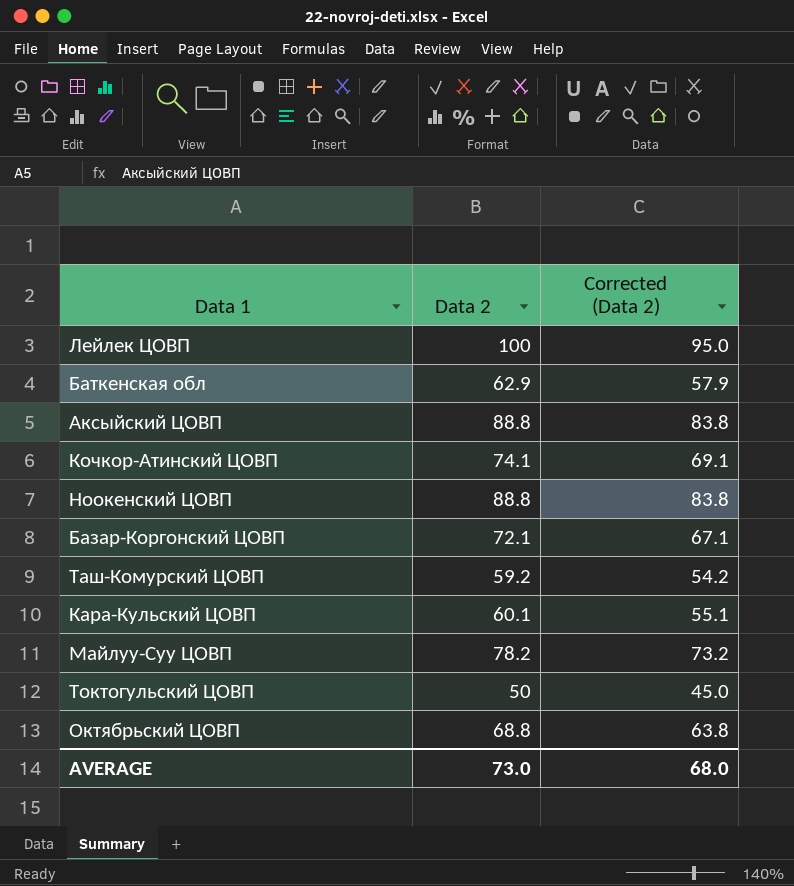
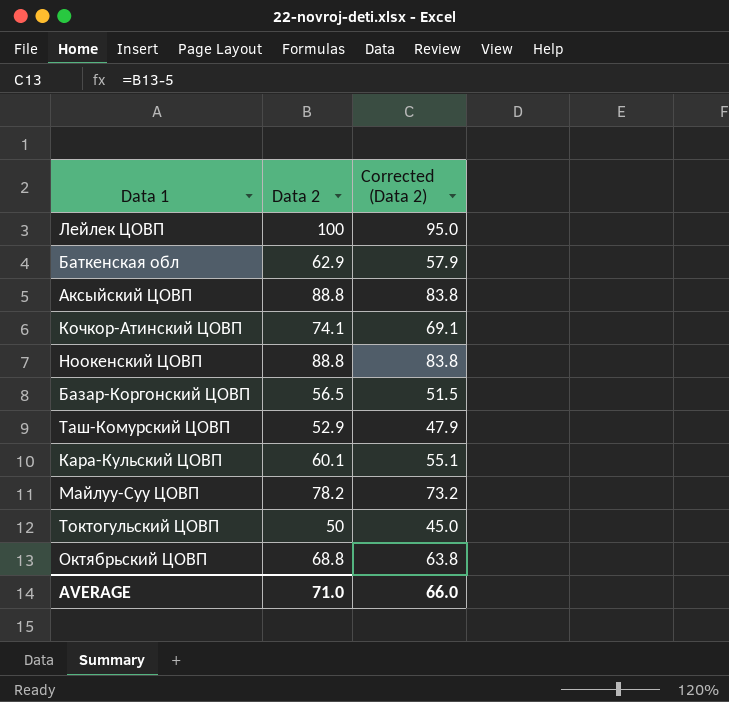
Базар-Коргонский ЦОВП | Data 2: 72.1 -> 56.5
Базар-Коргонский ЦОВП | Corrected (Data 2): 67.1 -> 51.5
Таш-Комурский ЦОВП | Data 2: 59.2 -> 52.9
Таш-Комурский ЦОВП | Corrected (Data 2): 54.2 -> 47.9
AVERAGE | Data 2: 73.0 -> 71.0
AVERAGE | Corrected (Data 2): 68.0 -> 66.0

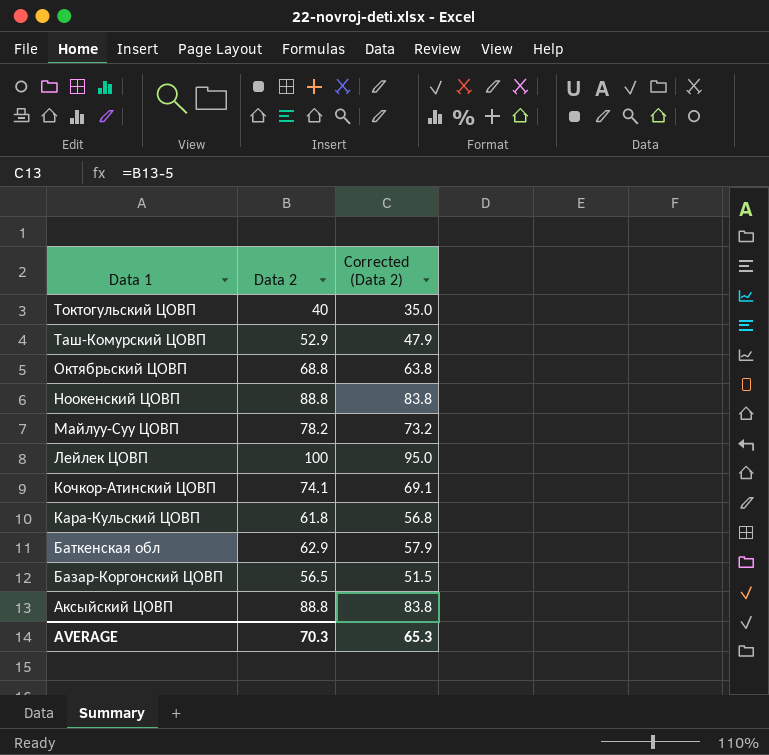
row order: none -> Data 1 descending
Токтогульский ЦОВП | Data 2: 50 -> 40
Токтогульский ЦОВП | Corrected (Data 2): 45.0 -> 35.0
Кара-Кульский ЦОВП | Data 2: 60.1 -> 61.8
Кара-Кульский ЦОВП | Corrected (Data 2): 55.1 -> 56.8
AVERAGE | Data 2: 71.0 -> 70.3
AVERAGE | Corrected (Data 2): 66.0 -> 65.3

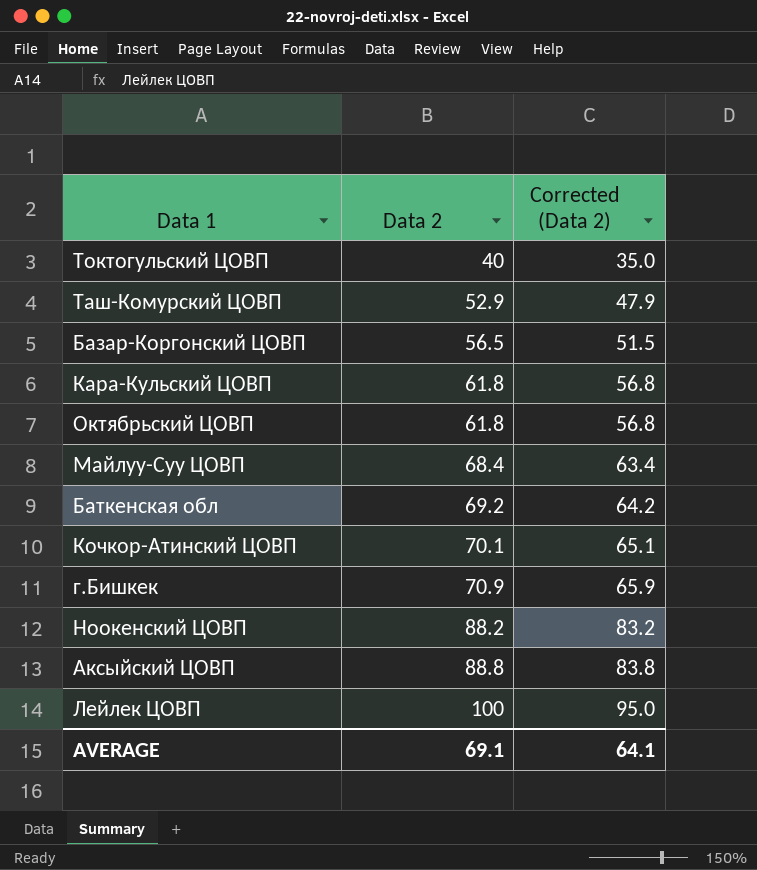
row order: Data 1 descending -> Data 2 ascending
Октябрьский ЦОВП | Data 2: 68.8 -> 61.8
Октябрьский ЦОВП | Corrected (Data 2): 63.8 -> 56.8
Майлуу-Суу ЦОВП | Data 2: 78.2 -> 68.4
Майлуу-Суу ЦОВП | Corrected (Data 2): 73.2 -> 63.4
Баткенская обл | Data 2: 62.9 -> 69.2
Баткенская обл | Corrected (Data 2): 57.9 -> 64.2
Кочкор-Атинский ЦОВП | Data 2: 74.1 -> 70.1
Кочкор-Атинский ЦОВП | Corrected (Data 2): 69.1 -> 65.1
row г.Бишкек: none -> 70.9 | 65.9
Ноокенский ЦОВП | Data 2: 88.8 -> 88.2
Ноокенский ЦОВП | Corrected (Data 2): 83.8 -> 83.2
AVERAGE | Data 2: 70.3 -> 69.1
AVERAGE | Corrected (Data 2): 65.3 -> 64.1

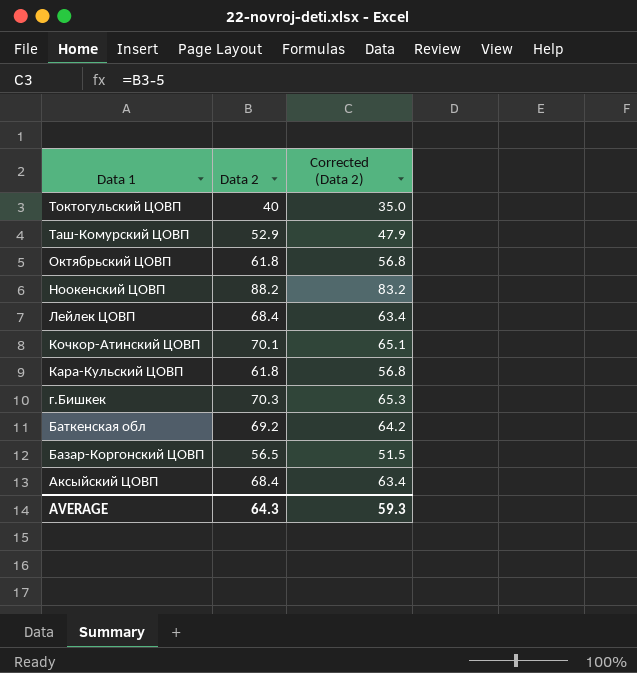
row order: Data 2 ascending -> Data 1 descending
row Майлуу-Суу ЦОВП: 68.4 | 63.4 -> none
Лейлек ЦОВП | Data 2: 100 -> 68.4
Лейлек ЦОВП | Corrected (Data 2): 95.0 -> 63.4
г.Бишкек | Data 2: 70.9 -> 70.3
г.Бишкек | Corrected (Data 2): 65.9 -> 65.3
Аксыйский ЦОВП | Data 2: 88.8 -> 68.4
Аксыйский ЦОВП | Corrected (Data 2): 83.8 -> 63.4
AVERAGE | Data 2: 69.1 -> 64.3
AVERAGE | Corrected (Data 2): 64.1 -> 59.3

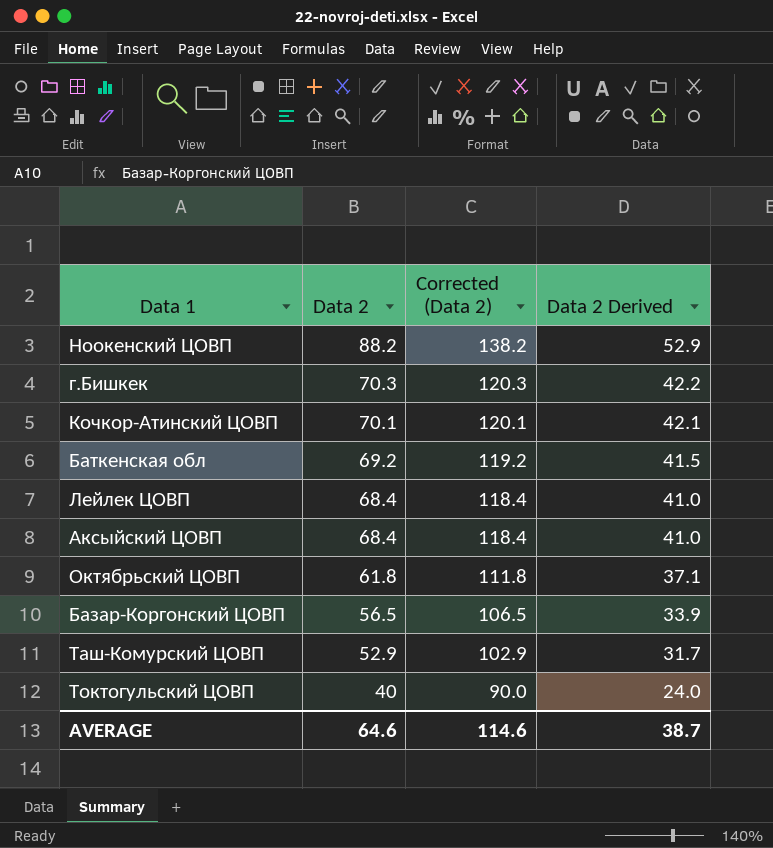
row order: Data 1 descending -> Data 2 descending
column Corrected (Data 2) | formula: [Data 2] - 5 -> [Data 2] + 50
column Data 2 Derived | formula: none -> [Data 2] * 0.6
row Кара-Кульский ЦОВП: 61.8 | 56.8 -> none
AVERAGE | Data 2: 64.3 -> 64.6
AVERAGE | Corrected (Data 2): 59.3 -> 114.6

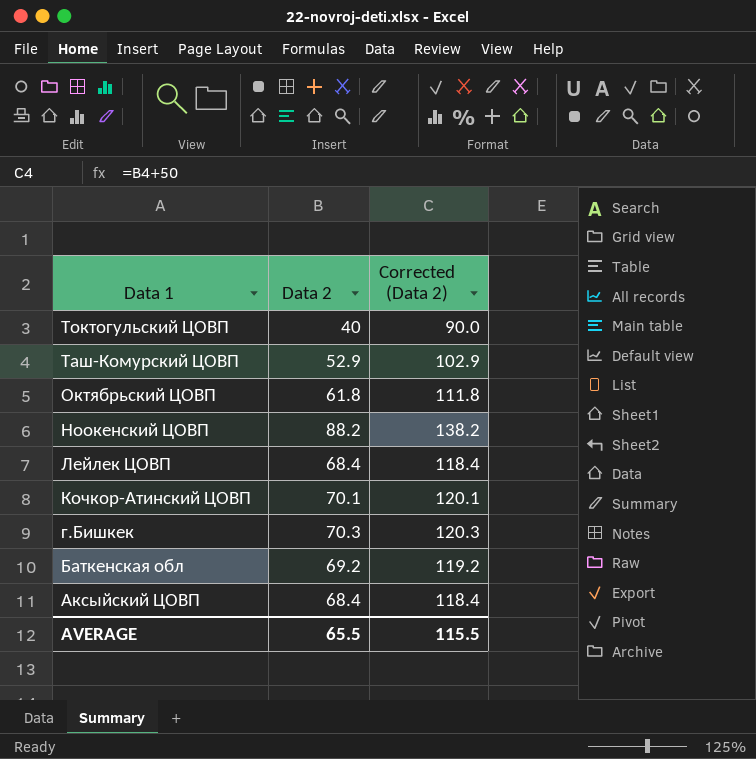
row order: Data 2 descending -> Data 1 descending
column Data 2 Derived | formula: [Data 2] * 0.6 -> none
row Базар-Коргонский ЦОВП: 56.5 | 106.5 | 33.9 -> none
AVERAGE | Data 2: 64.6 -> 65.5
AVERAGE | Corrected (Data 2): 114.6 -> 115.5

